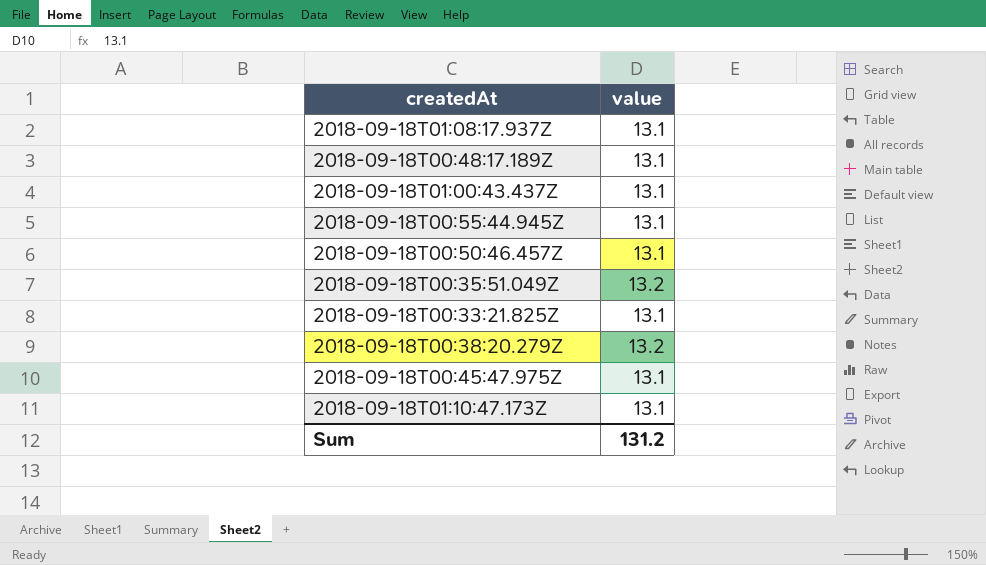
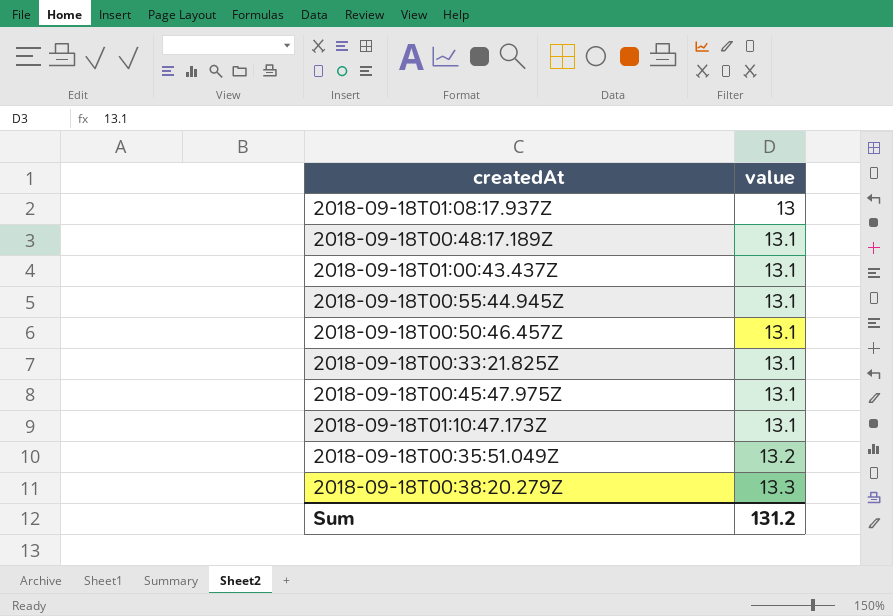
row order: none -> value ascending
2018-09-18T01:08:17.937Z | value: 13.1 -> 13
2018-09-18T00:38:20.279Z | value: 13.2 -> 13.3

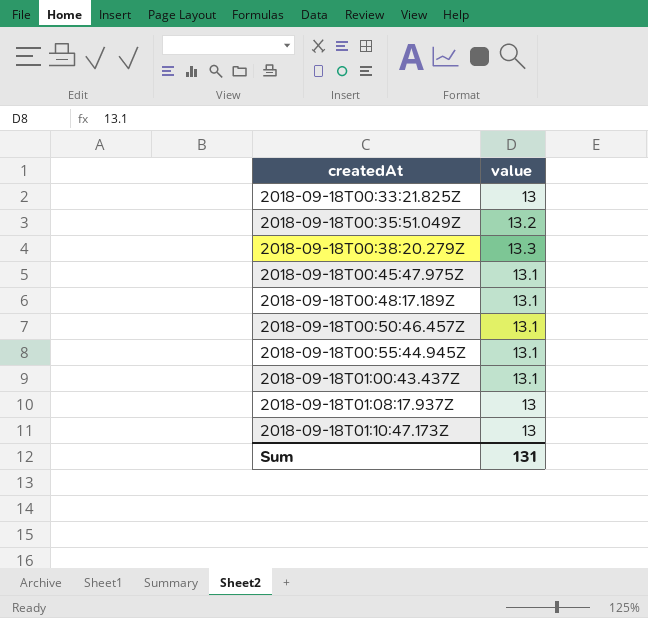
row order: value ascending -> createdAt ascending
2018-09-18T00:33:21.825Z | value: 13.1 -> 13
2018-09-18T01:10:47.173Z | value: 13.1 -> 13
Sum | value: 131.2 -> 131

